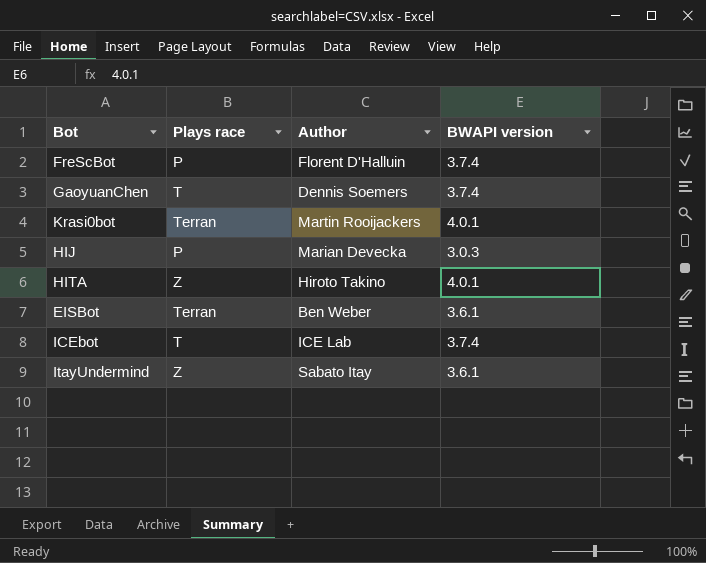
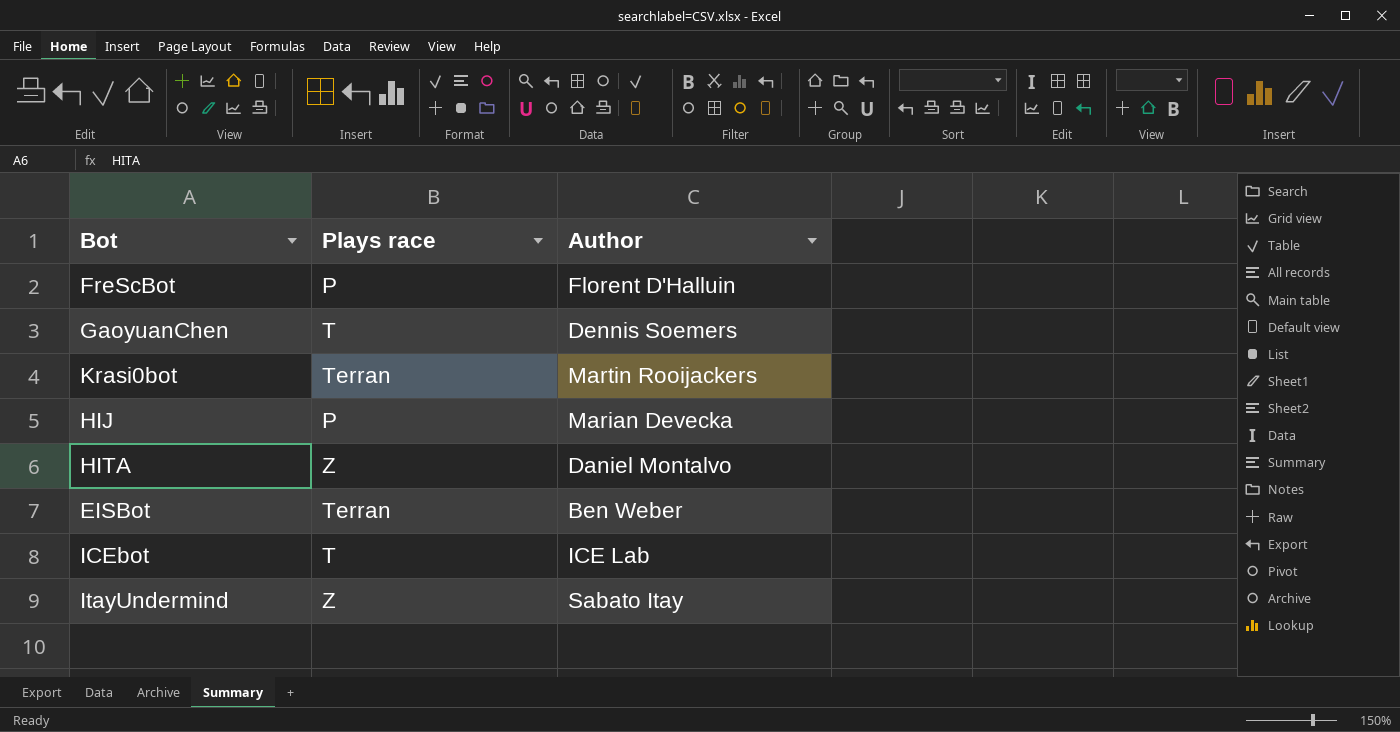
column BWAPI version | position: 4 -> none
HITA | Author: Hiroto Takino -> Daniel Montalvo

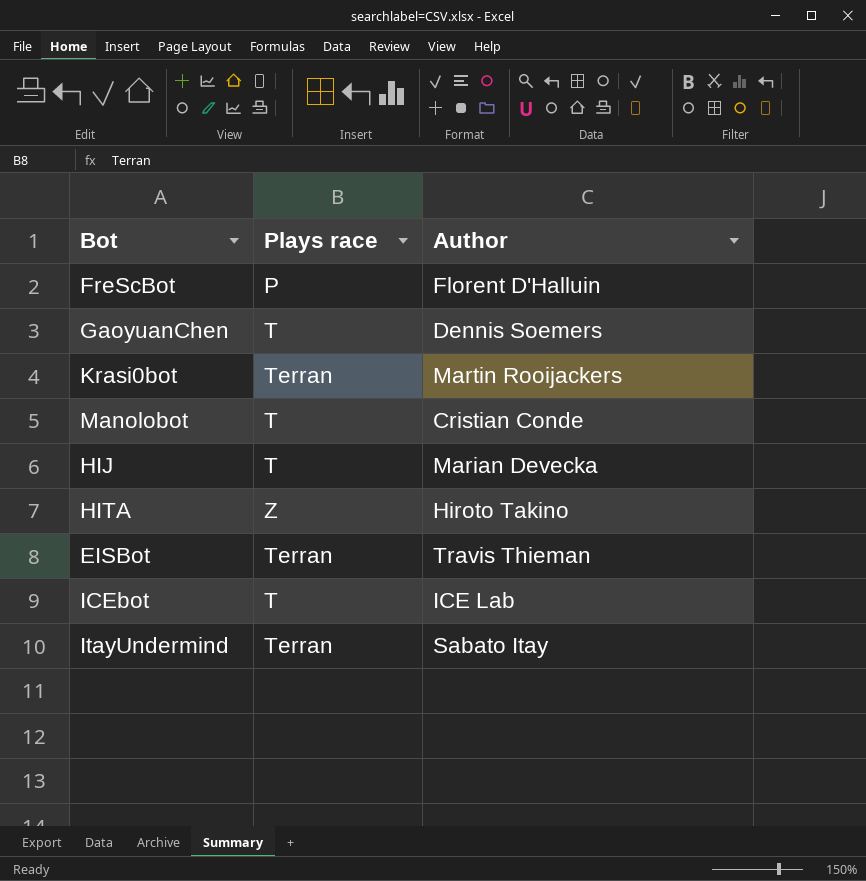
row Manolobot: none -> T | Cristian Conde
HIJ | Plays race: P -> T
HITA | Author: Daniel Montalvo -> Hiroto Takino
EISBot | Author: Ben Weber -> Travis Thieman
ItayUndermind | Plays race: Z -> Terran

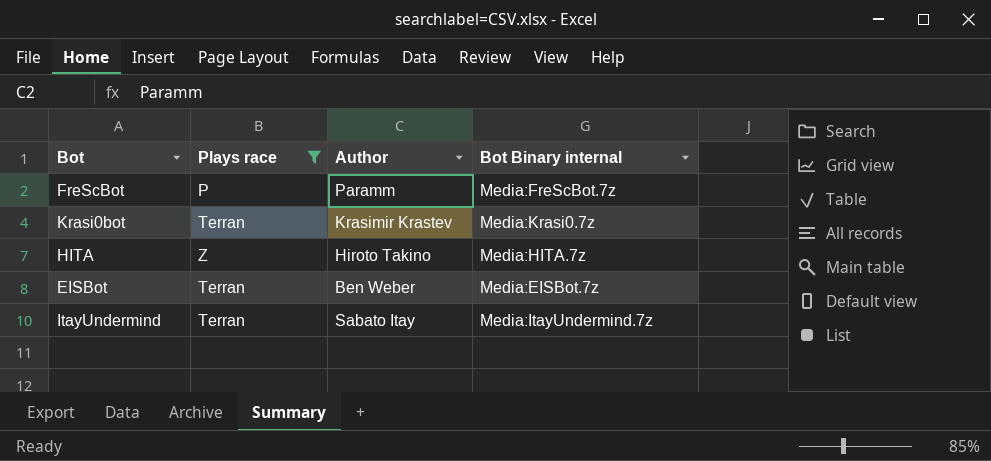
filter: none -> Plays race != T
column Bot Binary internal | position: none -> 4
FreScBot | Author: Florent D'Halluin -> Paramm
Krasi0bot | Author: Martin Rooijackers -> Krasimir Krastev
EISBot | Author: Travis Thieman -> Ben Weber

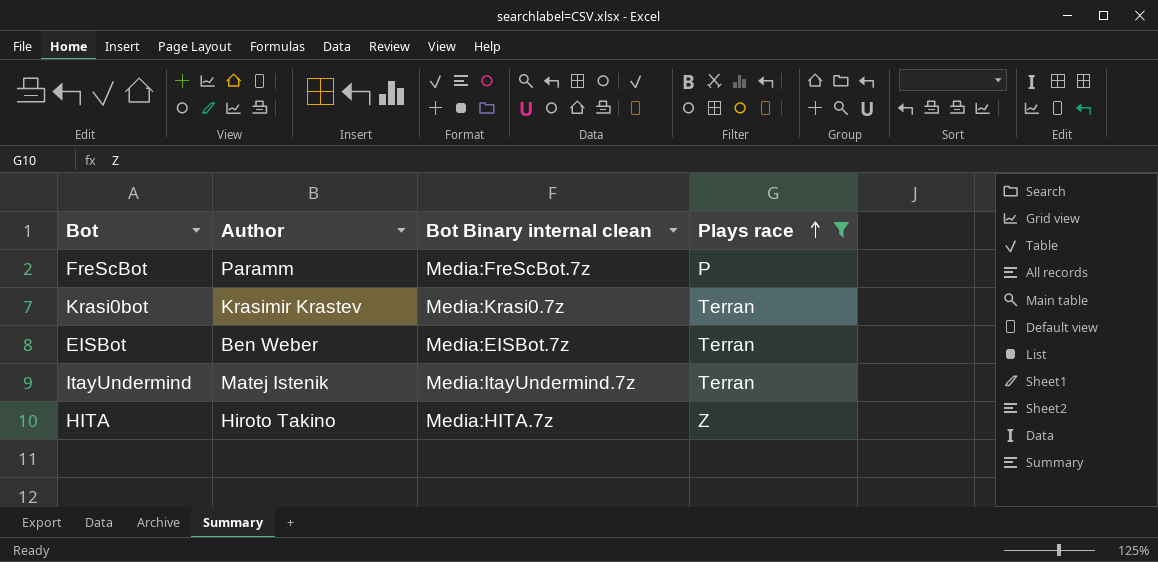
row order: none -> Plays race ascending
column name: Bot Binary internal -> Bot Binary internal clean
column Plays race | position: 2 -> 4
ItayUndermind | Author: Sabato Itay -> Matej Istenik

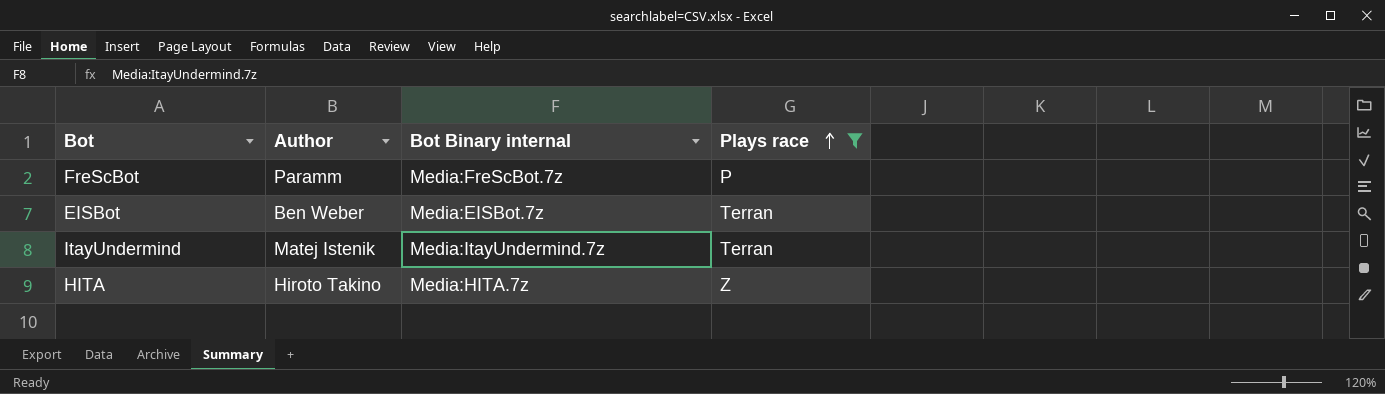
column name: Bot Binary internal clean -> Bot Binary internal
row Krasi0bot: Krasimir Krastev | Media:Krasi0.7z | Terran -> none

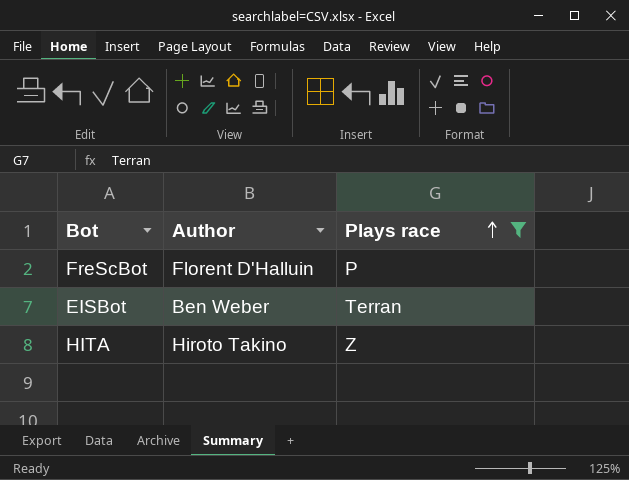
column Bot Binary internal | position: 3 -> none
row ItayUndermind: Matej Istenik | Media:ItayUndermind.7z | Terran -> none
FreScBot | Author: Paramm -> Florent D'Halluin

